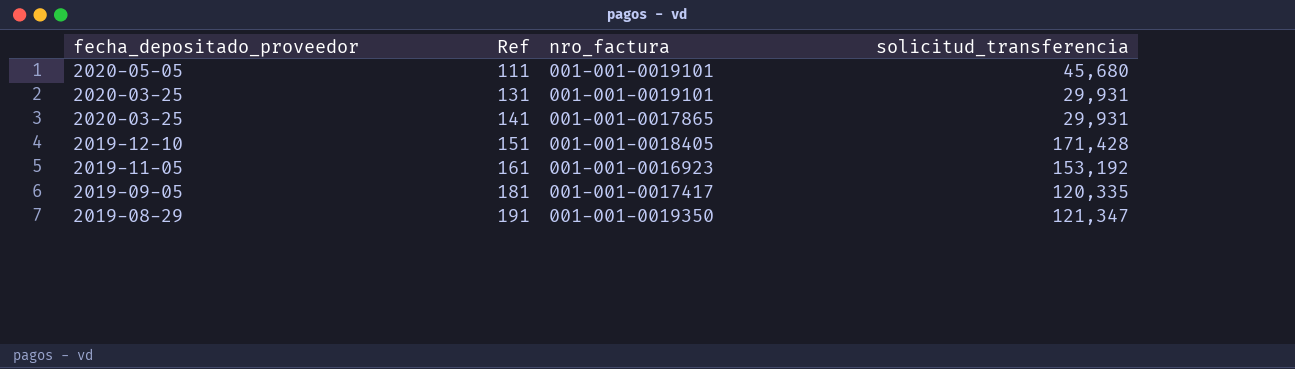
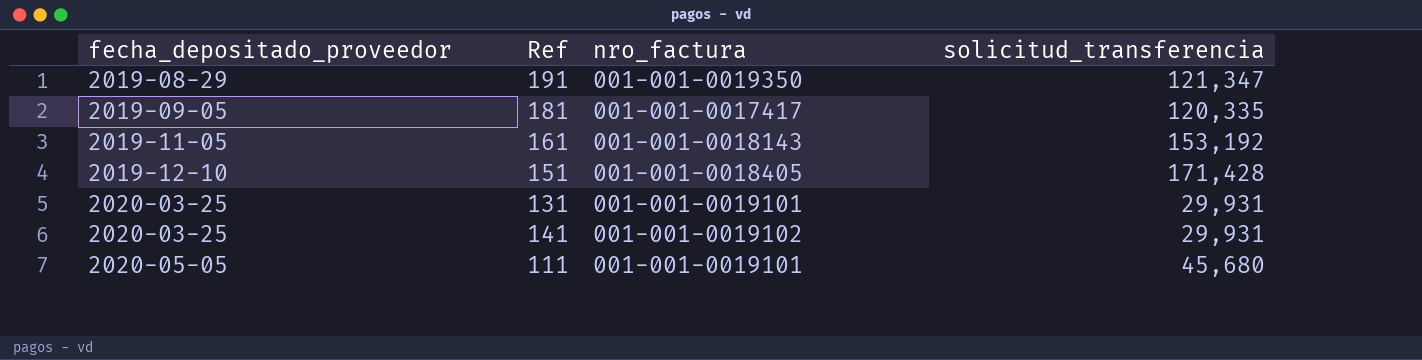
row order: fecha_depositado_proveedor descending -> fecha_depositado_proveedor ascending
161 | nro_factura: 001-001-0016923 -> 001-001-0018143
141 | nro_factura: 001-001-0017865 -> 001-001-0019102

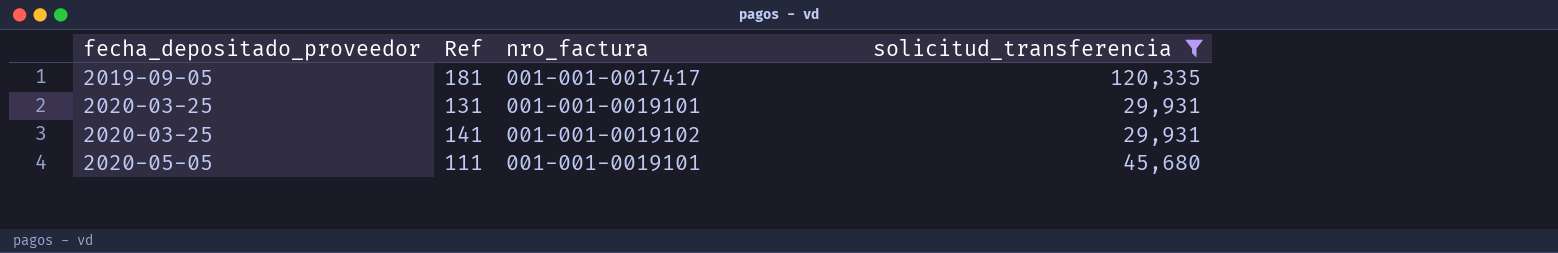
filter: none -> solicitud_transferencia <= 120,335

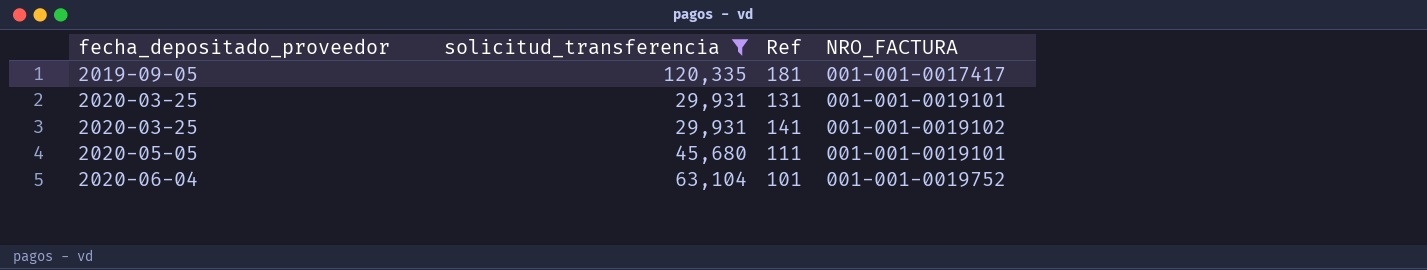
column solicitud_transferencia | position: 4 -> 2
column name: nro_factura -> NRO_FACTURA
row 101: none -> 2020-06-04 | 63,104 | 001-001-0019752

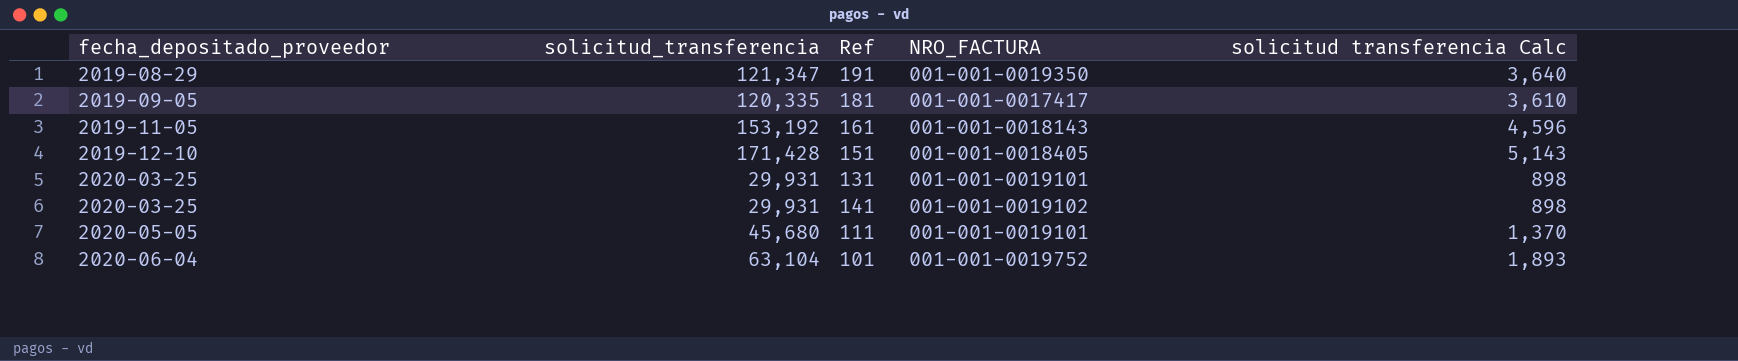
filter: solicitud_transferencia <= 120,335 -> none
column solicitud transferencia Calc | formula: none -> [solicitud_transferencia] * 0.03

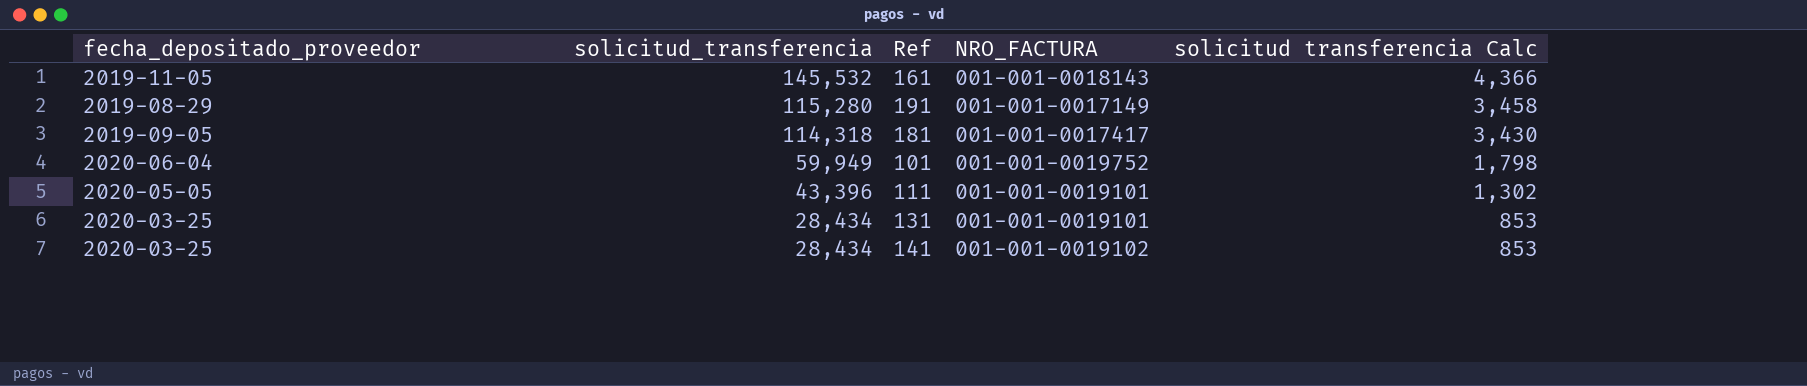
row order: fecha_depositado_proveedor ascending -> solicitud_transferencia descending
row 151: 2019-12-10 | 171,428 | 001-001-0018405 | 5,143 -> none
161 | solicitud_transferencia: 153,192 -> 145,532
161 | solicitud transferencia Calc: 4,596 -> 4,366
191 | solicitud_transferencia: 121,347 -> 115,280
191 | NRO_FACTURA: 001-001-0019350 -> 001-001-0017149
191 | solicitud transferencia Calc: 3,640 -> 3,458
181 | solicitud_transferencia: 120,335 -> 114,318
181 | solicitud transferencia Calc: 3,610 -> 3,430
101 | solicitud_transferencia: 63,104 -> 59,949
101 | solicitud transferencia Calc: 1,893 -> 1,798
111 | solicitud_transferencia: 45,680 -> 43,396
111 | solicitud transferencia Calc: 1,370 -> 1,302
131 | solicitud_transferencia: 29,931 -> 28,434
131 | solicitud transferencia Calc: 898 -> 853
141 | solicitud_transferencia: 29,931 -> 28,434
141 | solicitud transferencia Calc: 898 -> 853

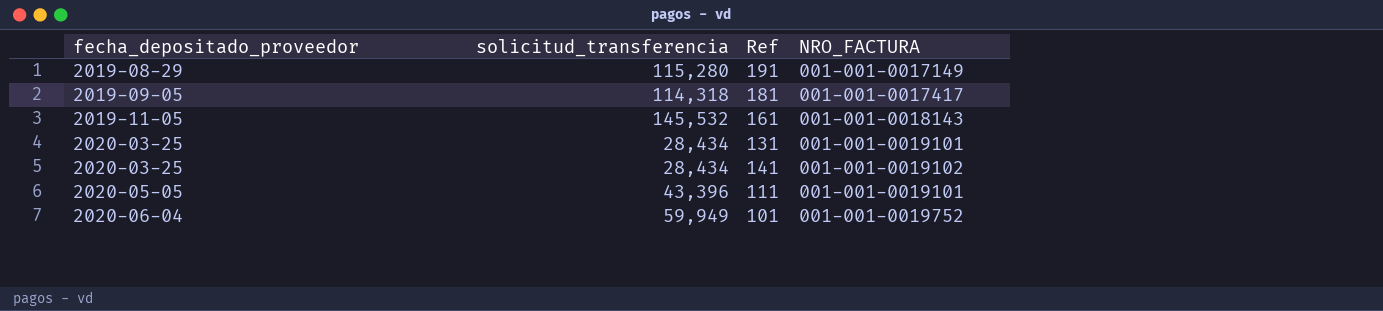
row order: solicitud_transferencia descending -> fecha_depositado_proveedor ascending
column solicitud transferencia Calc | formula: [solicitud_transferencia] * 0.03 -> none

